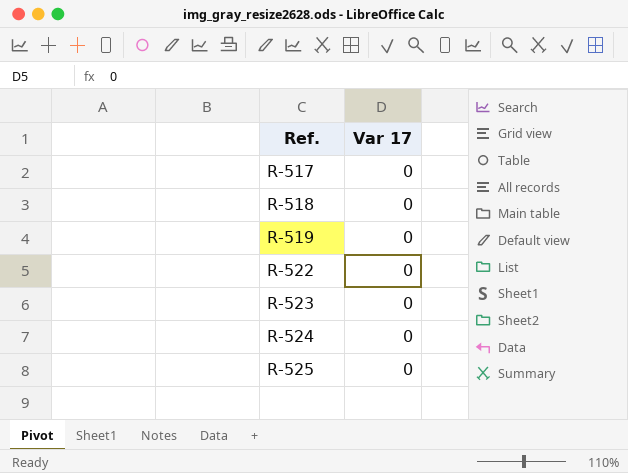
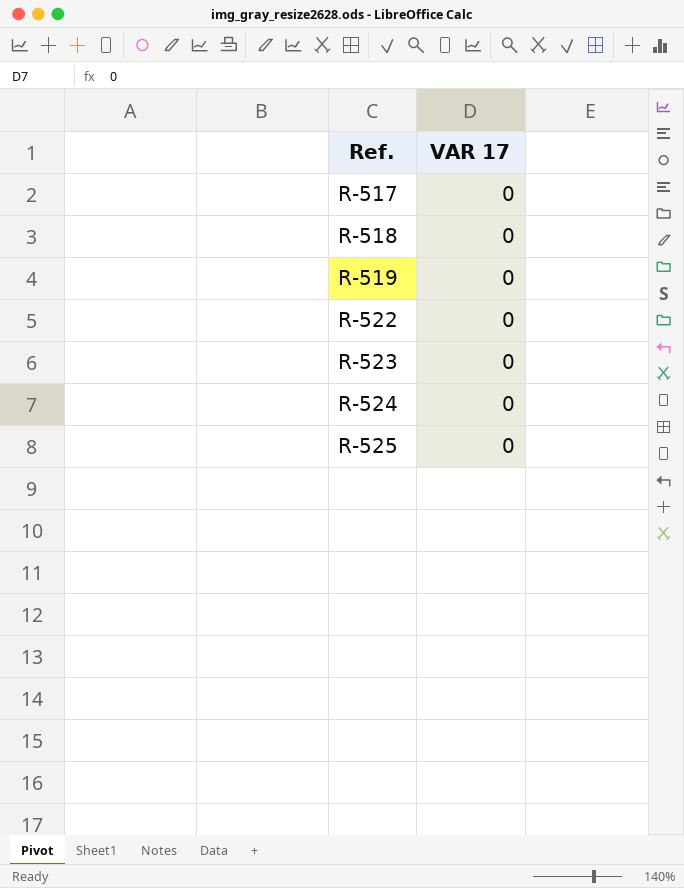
column name: Var 17 -> VAR 17

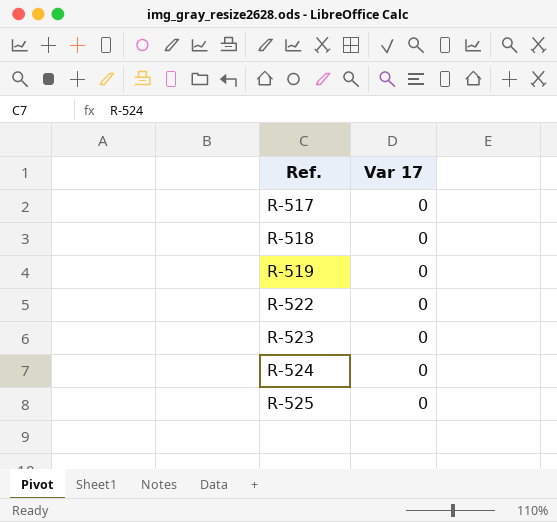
column name: VAR 17 -> Var 17

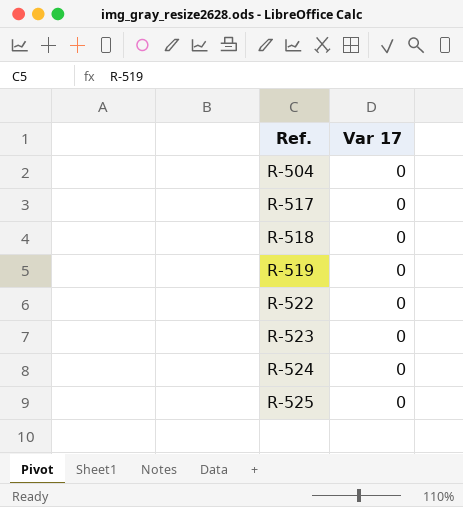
row R-504: none -> 0

